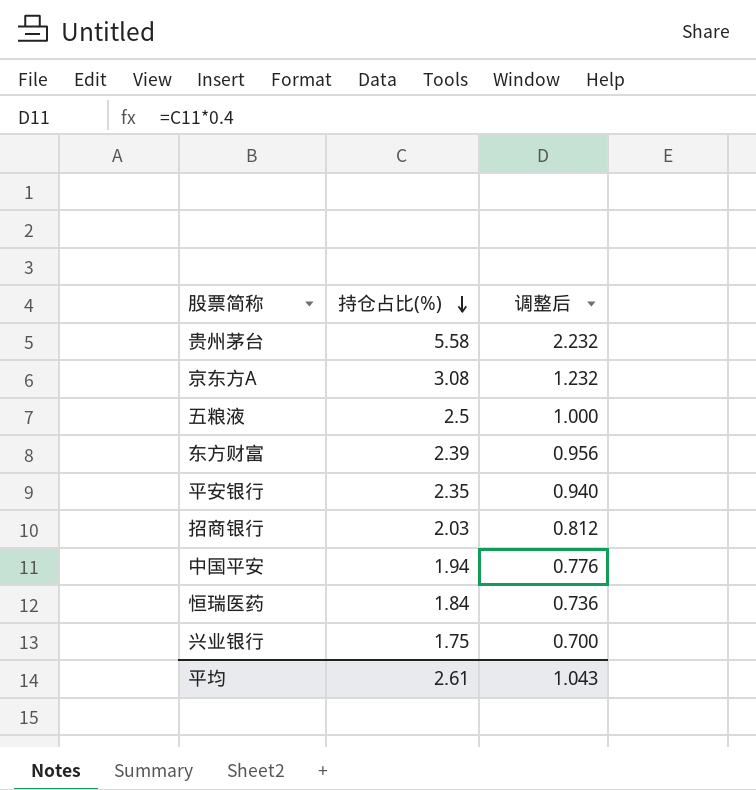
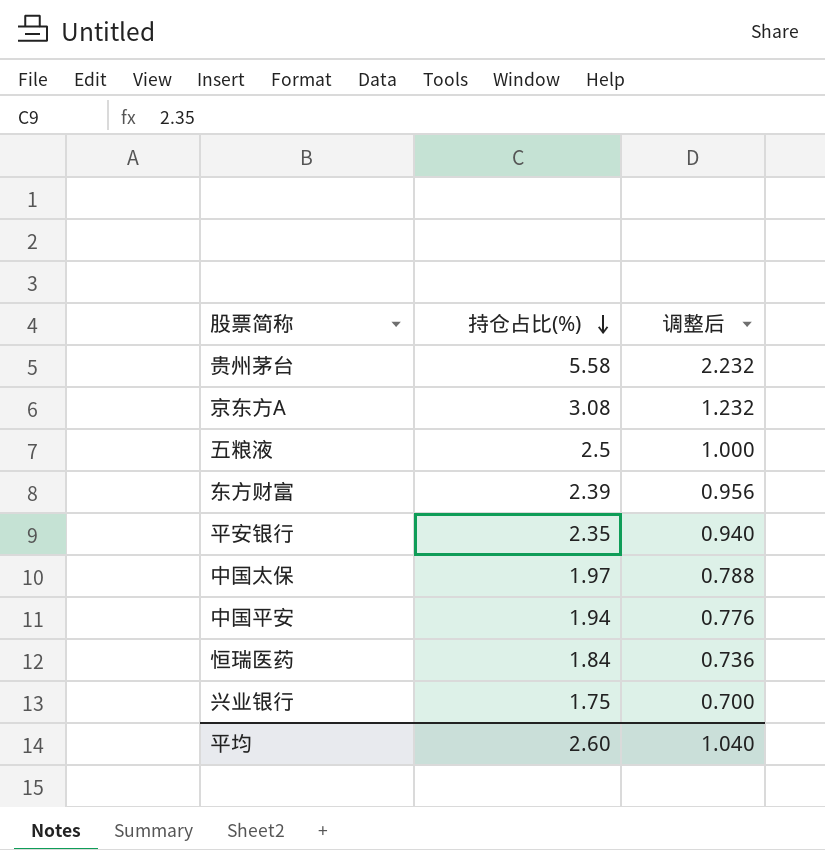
row 招商银行: 2.03 | 0.812 -> none
row 中国太保: none -> 1.97 | 0.788
平均 | 持仓占比(%): 2.61 -> 2.60
平均 | 调整后: 1.043 -> 1.040

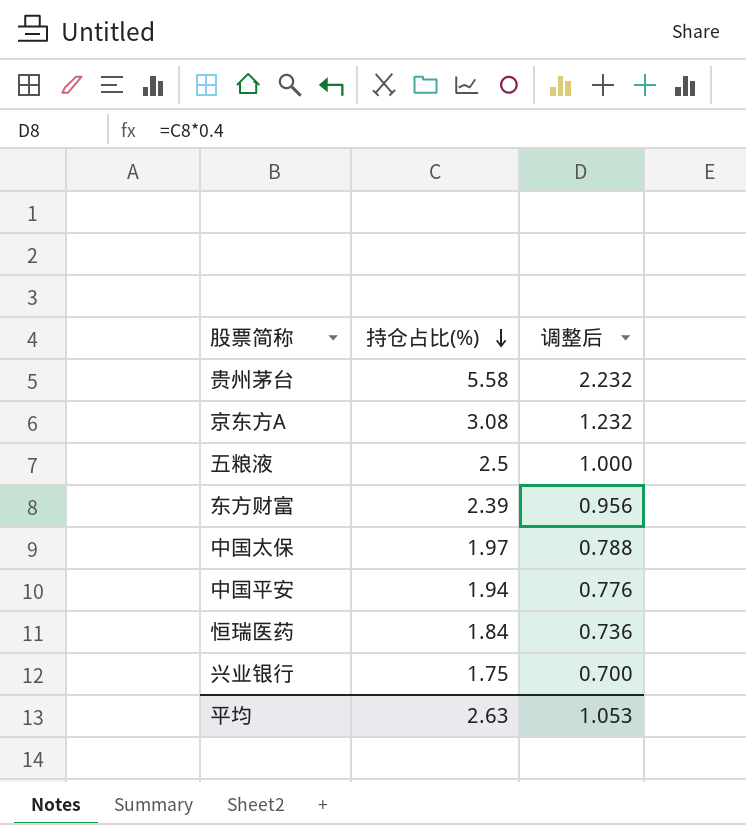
row 平安银行: 2.35 | 0.940 -> none
平均 | 持仓占比(%): 2.60 -> 2.63
平均 | 调整后: 1.040 -> 1.053

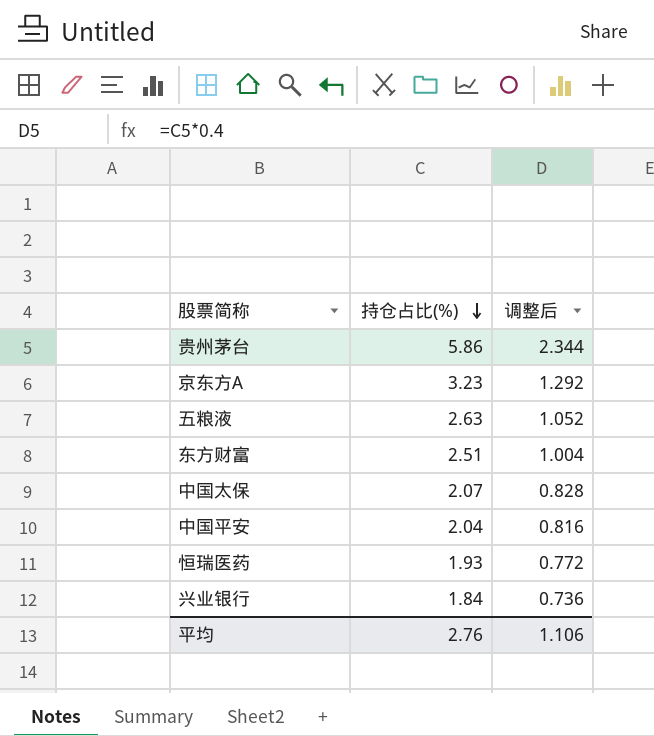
贵州茅台 | 持仓占比(%): 5.58 -> 5.86
贵州茅台 | 调整后: 2.232 -> 2.344
京东方A | 持仓占比(%): 3.08 -> 3.23
京东方A | 调整后: 1.232 -> 1.292
五粮液 | 持仓占比(%): 2.5 -> 2.63
五粮液 | 调整后: 1.000 -> 1.052
东方财富 | 持仓占比(%): 2.39 -> 2.51
东方财富 | 调整后: 0.956 -> 1.004
中国太保 | 持仓占比(%): 1.97 -> 2.07
中国太保 | 调整后: 0.788 -> 0.828
中国平安 | 持仓占比(%): 1.94 -> 2.04
中国平安 | 调整后: 0.776 -> 0.816
恒瑞医药 | 持仓占比(%): 1.84 -> 1.93
恒瑞医药 | 调整后: 0.736 -> 0.772
兴业银行 | 持仓占比(%): 1.75 -> 1.84
兴业银行 | 调整后: 0.700 -> 0.736
平均 | 持仓占比(%): 2.63 -> 2.76
平均 | 调整后: 1.053 -> 1.106

